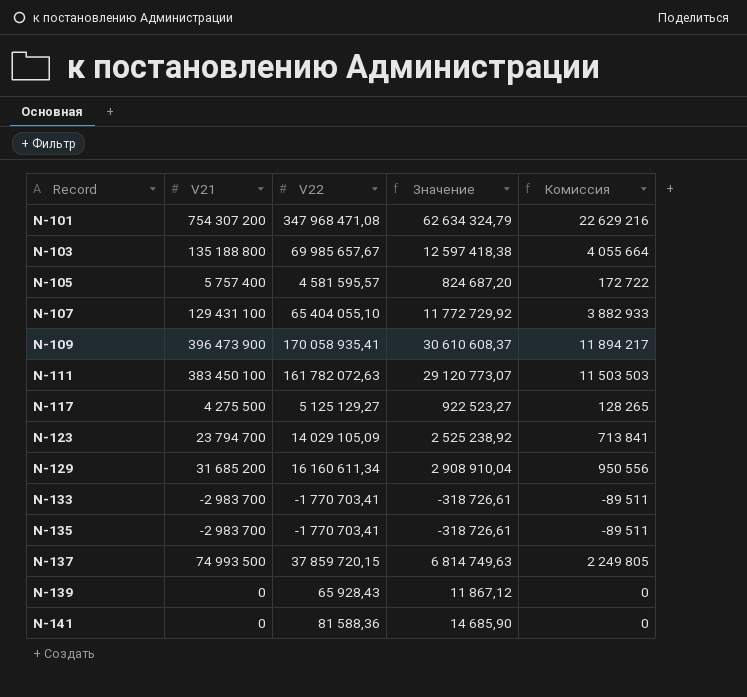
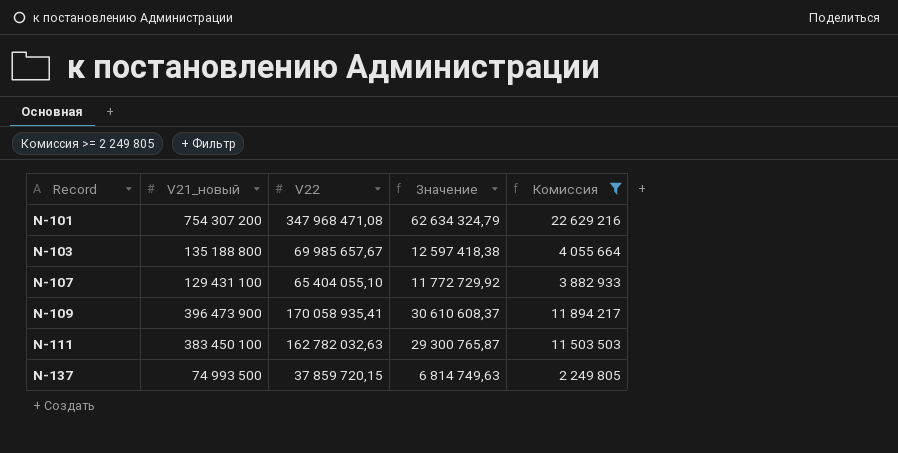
filter: none -> Комиссия >= 2 249 805
column name: V21 -> V21_новый
N-111 | V22: 161 782 072,63 -> 162 782 032,63
N-111 | Значение: 29 120 773,07 -> 29 300 765,87

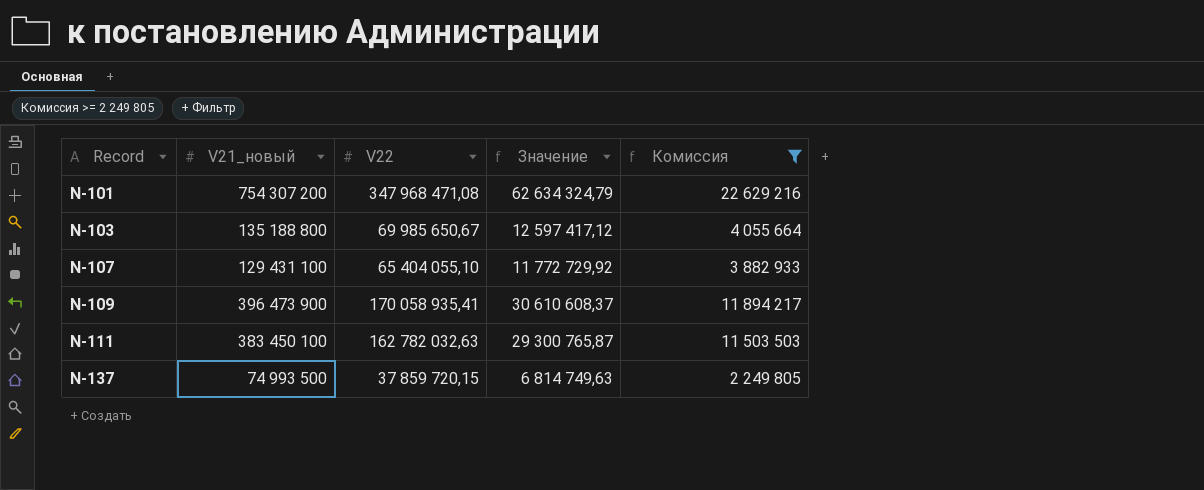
N-103 | V22: 69 985 657,67 -> 69 985 650,67
N-103 | Значение: 12 597 418,38 -> 12 597 417,12

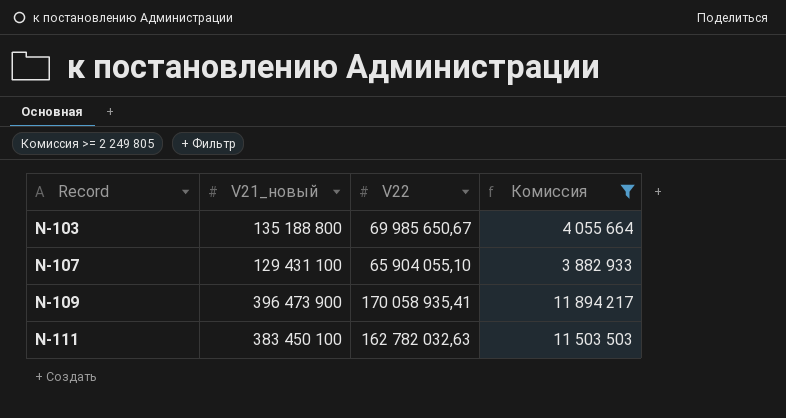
column Значение | formula: [V22] * 0,18 -> none
row N-101: 754 307 200 | 347 968 471,08 | 62 634 324,79 | 22 629 216 -> none
row N-137: 74 993 500 | 37 859 720,15 | 6 814 749,63 | 2 249 805 -> none
N-107 | V22: 65 404 055,10 -> 65 904 055,10

